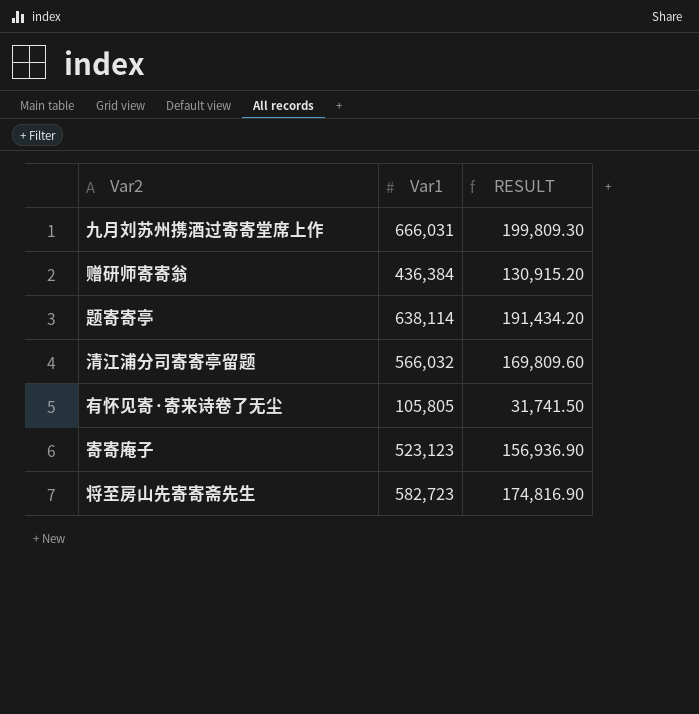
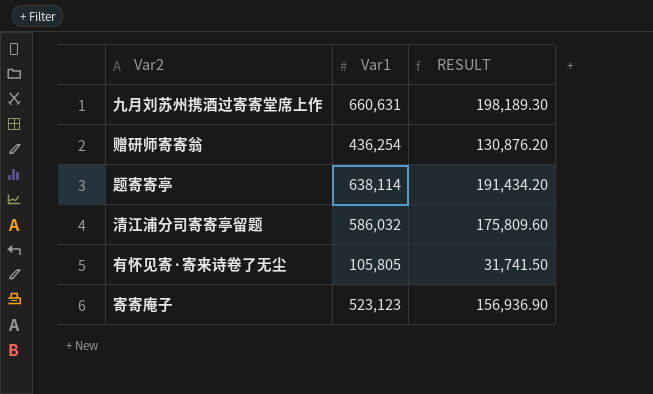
row 将至房山先寄寄斋先生: 582,723 | 174,816.90 -> none
九月刘苏州携酒过寄寄堂席上作 | Var1: 666,031 -> 660,631
九月刘苏州携酒过寄寄堂席上作 | RESULT: 199,809.30 -> 198,189.30
赠研师寄寄翁 | Var1: 436,384 -> 436,254
赠研师寄寄翁 | RESULT: 130,915.20 -> 130,876.20
清江浦分司寄寄亭留题 | Var1: 566,032 -> 586,032
清江浦分司寄寄亭留题 | RESULT: 169,809.60 -> 175,809.60

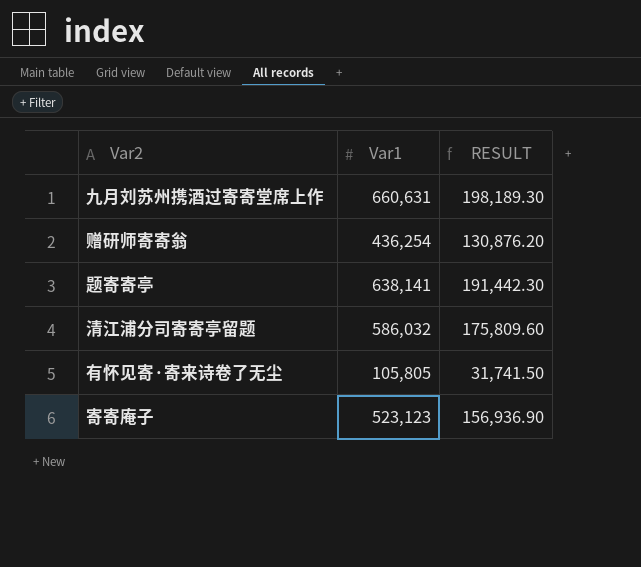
题寄寄亭 | Var1: 638,114 -> 638,141
题寄寄亭 | RESULT: 191,434.20 -> 191,442.30

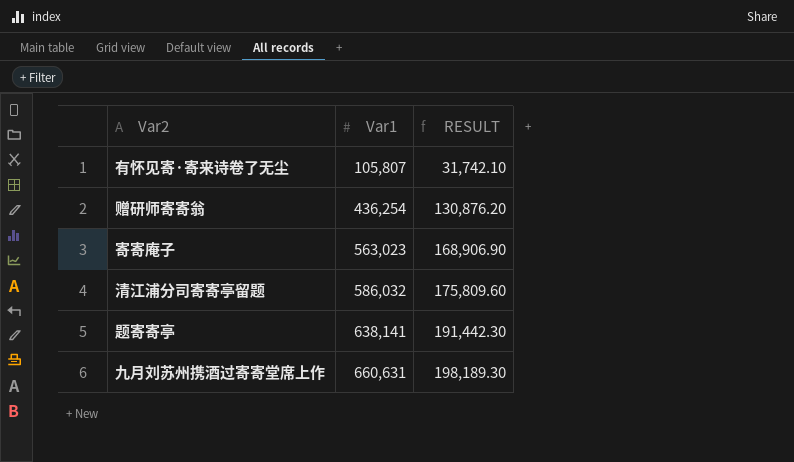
row order: none -> Var1 ascending
有怀见寄·寄来诗卷了无尘 | Var1: 105,805 -> 105,807
有怀见寄·寄来诗卷了无尘 | RESULT: 31,741.50 -> 31,742.10
寄寄庵子 | Var1: 523,123 -> 563,023
寄寄庵子 | RESULT: 156,936.90 -> 168,906.90

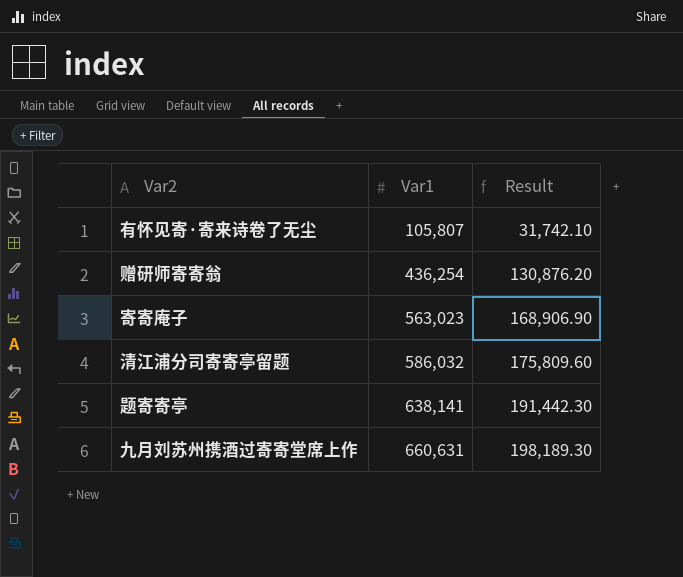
column name: RESULT -> Result

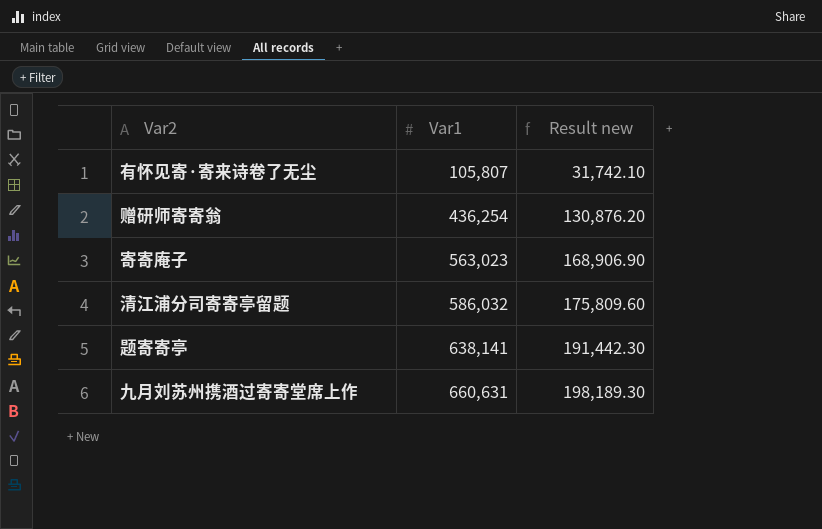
column name: Result -> Result new

